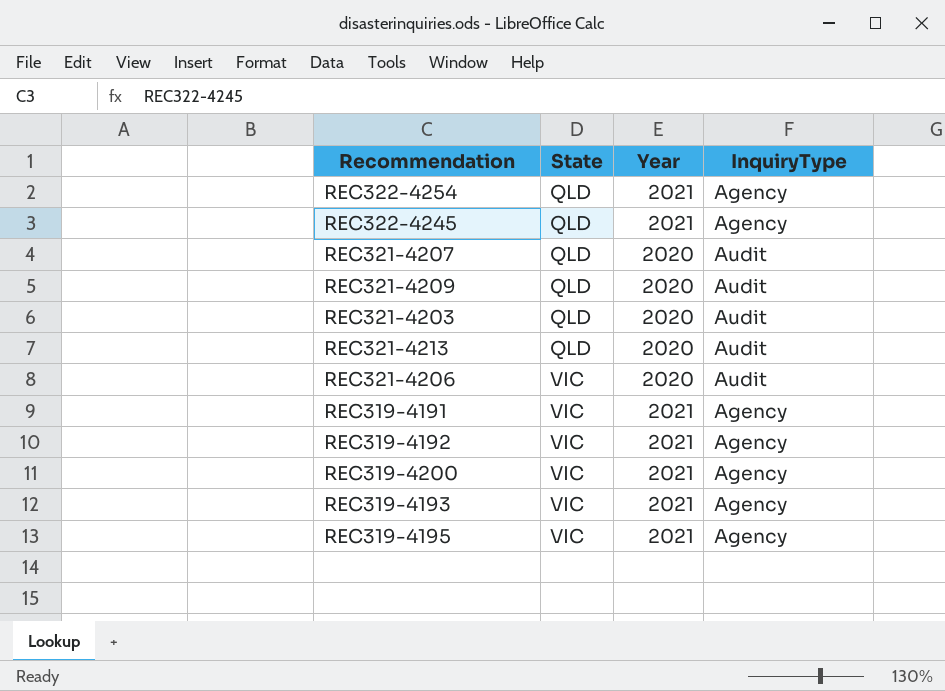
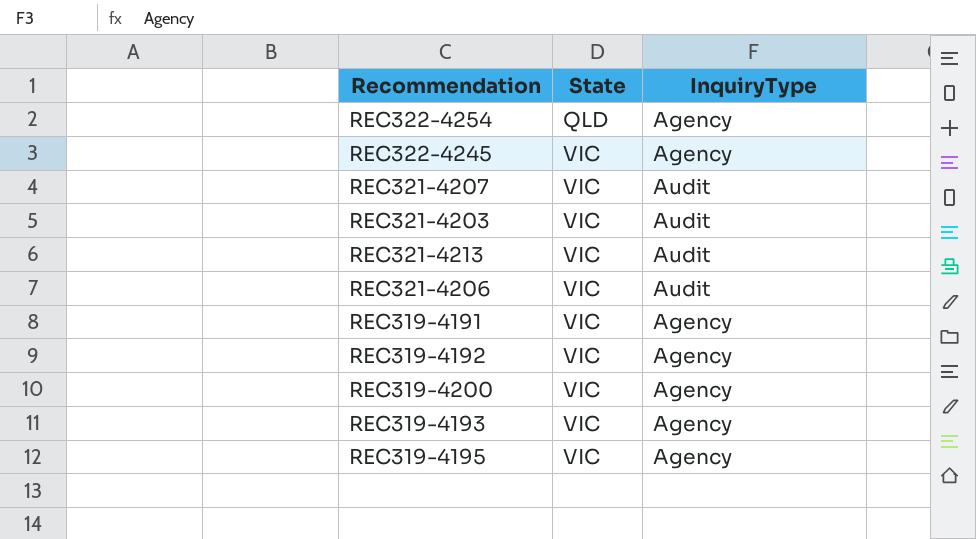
column Year | position: 3 -> none
row REC321-4209: QLD | 2020 | Audit -> none
REC322-4245 | State: QLD -> VIC
REC321-4207 | State: QLD -> VIC
REC321-4203 | State: QLD -> VIC
REC321-4213 | State: QLD -> VIC

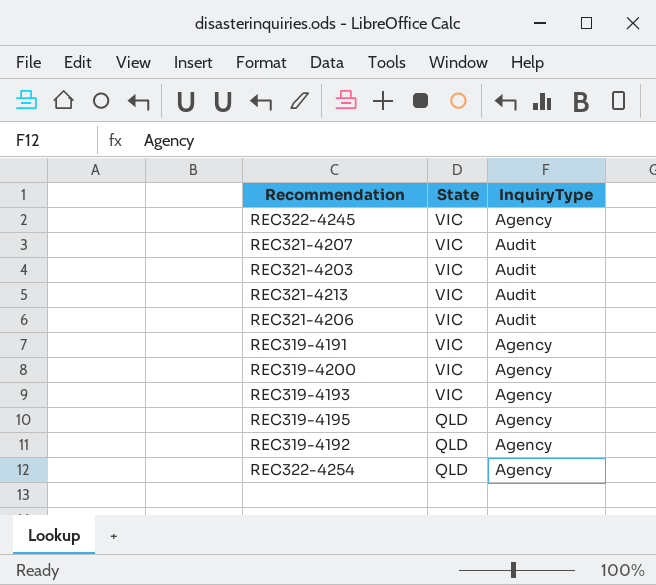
row order: State ascending -> State descending
REC319-4195 | State: VIC -> QLD
REC319-4192 | State: VIC -> QLD

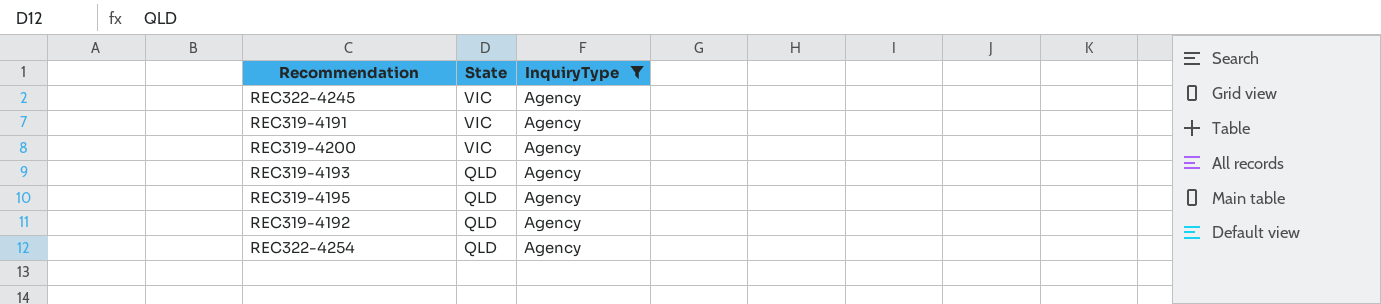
filter: none -> InquiryType = Agency
REC319-4193 | State: VIC -> QLD

